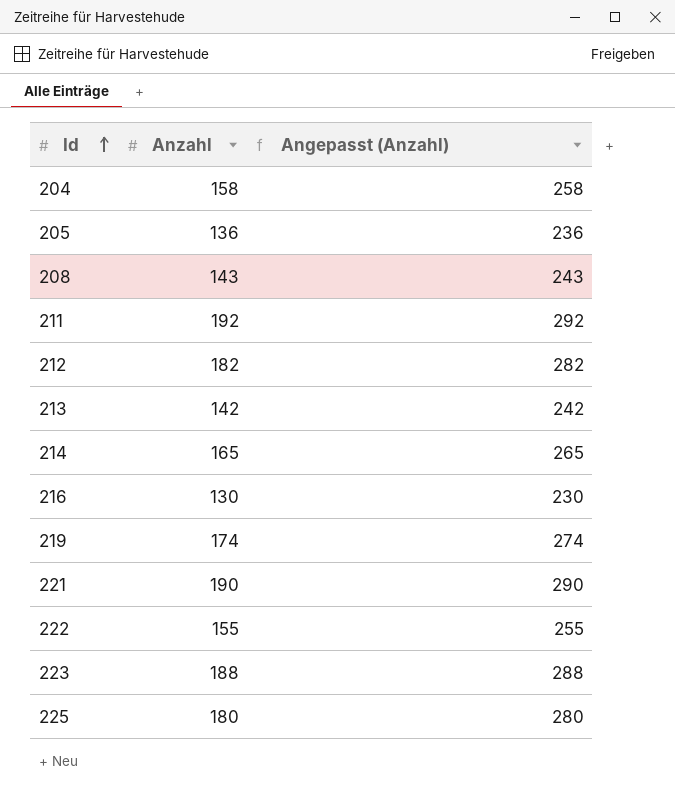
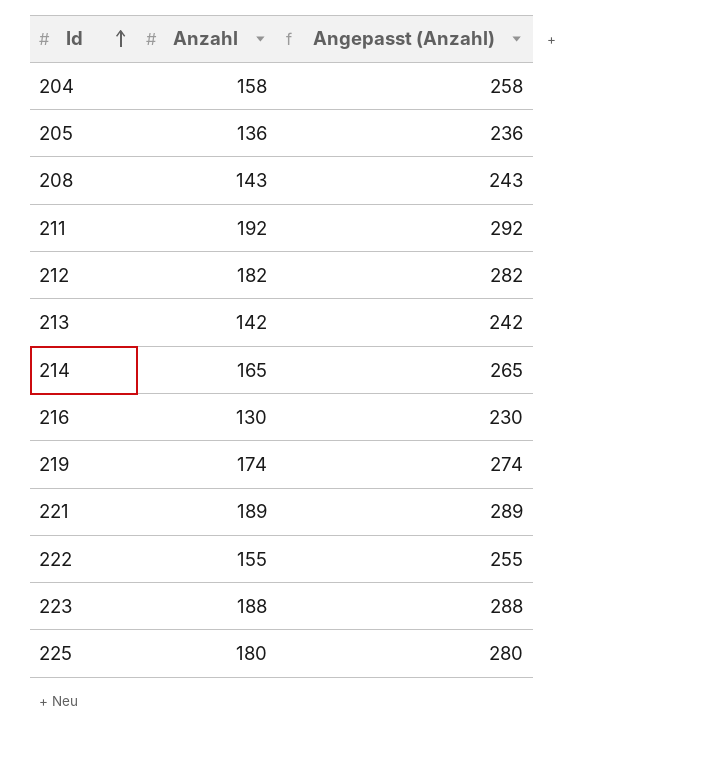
221 | Anzahl: 190 -> 189
221 | Angepasst (Anzahl): 290 -> 289

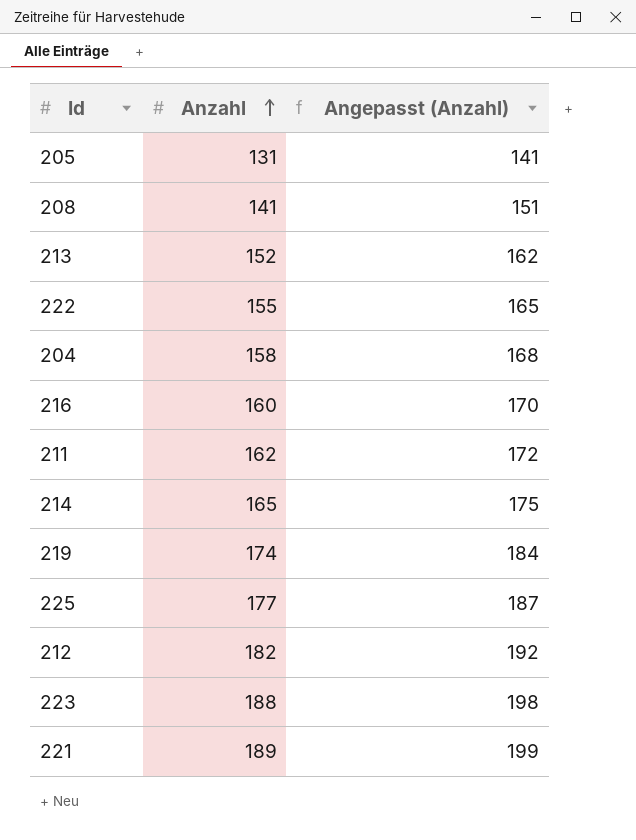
row order: Id ascending -> Anzahl ascending
column Angepasst (Anzahl) | formula: [Anzahl] + 100 -> [Anzahl] + 10
205 | Anzahl: 136 -> 131
208 | Anzahl: 143 -> 141
213 | Anzahl: 142 -> 152
216 | Anzahl: 130 -> 160
211 | Anzahl: 192 -> 162
225 | Anzahl: 180 -> 177

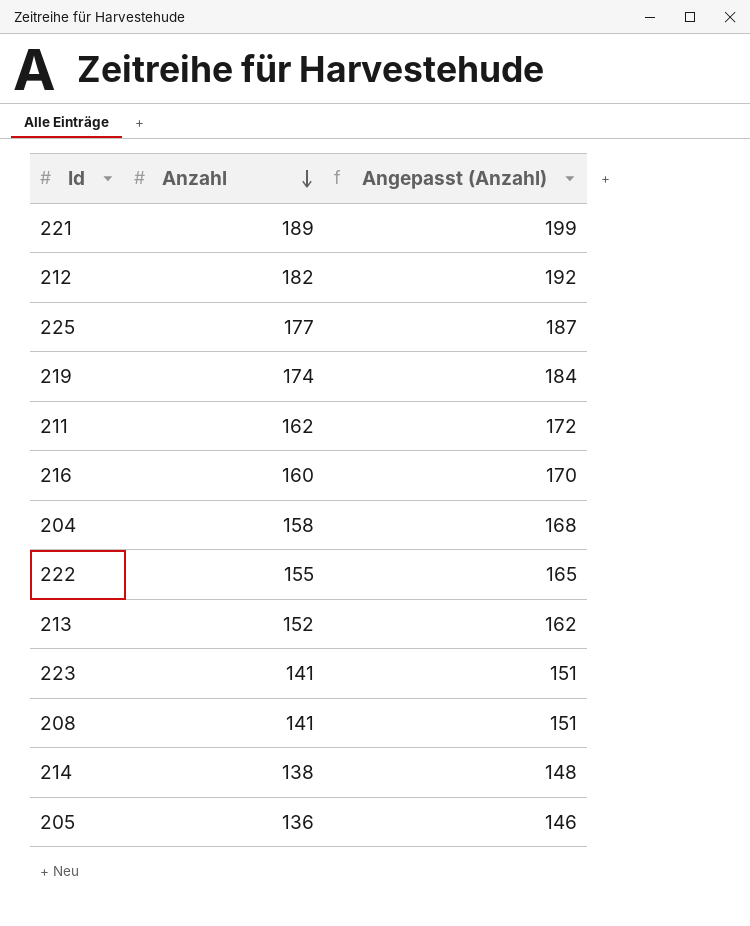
row order: Anzahl ascending -> Anzahl descending
223 | Anzahl: 188 -> 141
223 | Angepasst (Anzahl): 198 -> 151
214 | Anzahl: 165 -> 138
214 | Angepasst (Anzahl): 175 -> 148
205 | Anzahl: 131 -> 136
205 | Angepasst (Anzahl): 141 -> 146

